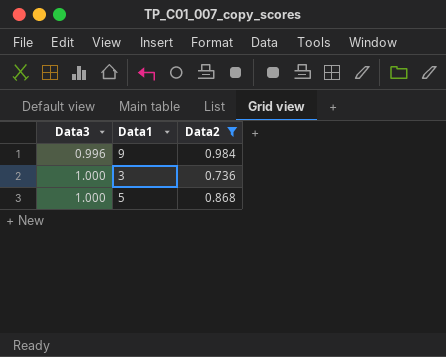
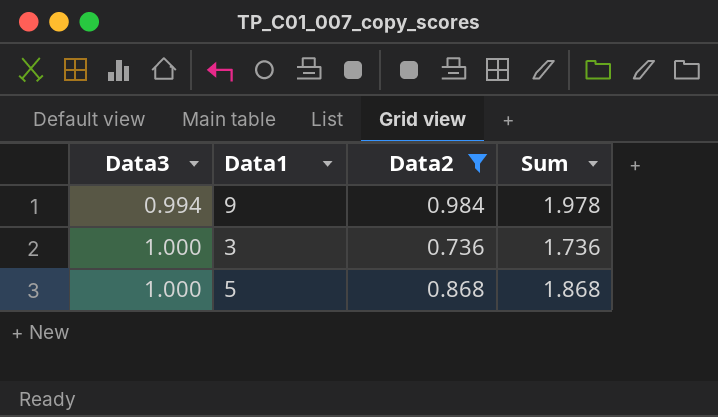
column Sum | formula: none -> [Data3] + [Data2]
9 | Data3: 0.996 -> 0.994

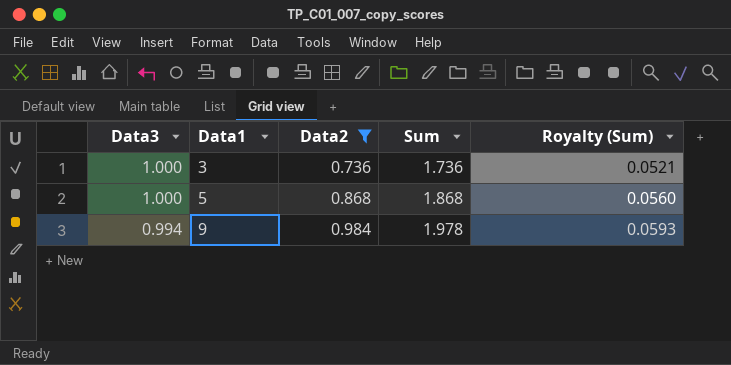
row order: Data3 ascending -> Data3 descending
column Royalty (Sum) | formula: none -> [Sum] * 0.03

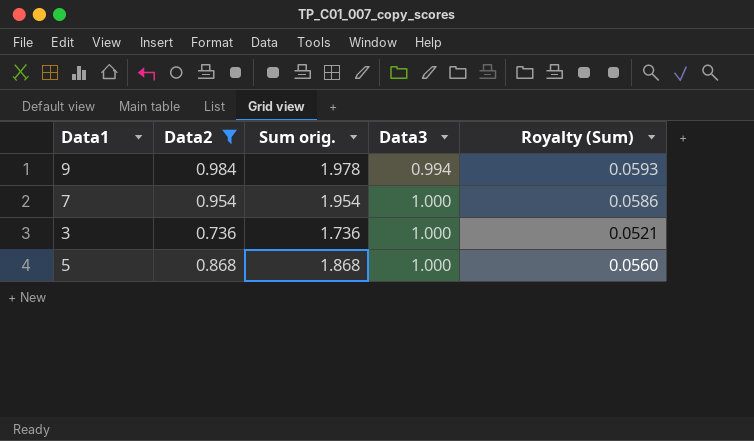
row order: Data3 descending -> Data3 ascending
column name: Sum -> Sum orig.
column Data3 | position: 1 -> 4
row 7: none -> 0.954 | 1.954 | 1.000 | 0.0586

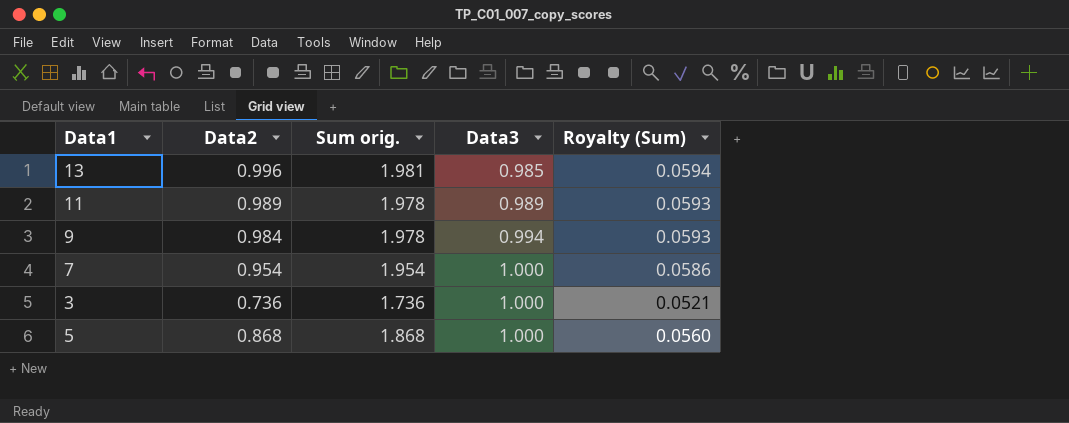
filter: Data2 <= 0.984 -> none

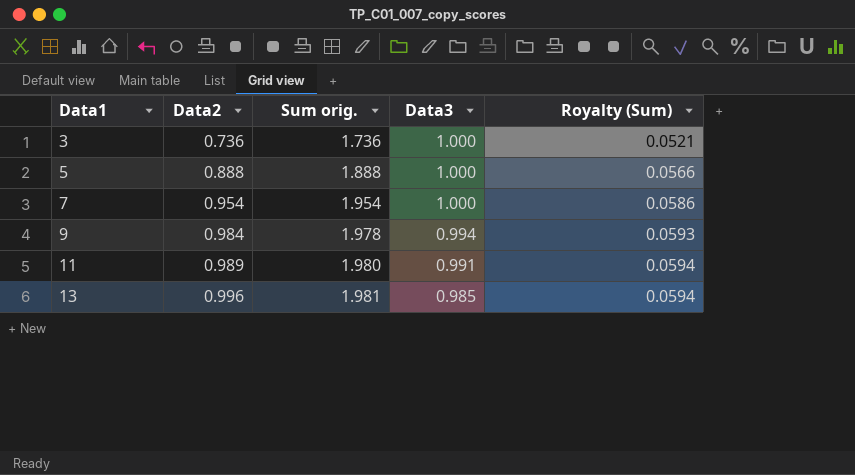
row order: Data3 ascending -> Data1 ascending
5 | Data2: 0.868 -> 0.888
5 | Sum orig.: 1.868 -> 1.888
5 | Royalty (Sum): 0.0560 -> 0.0566
11 | Sum orig.: 1.978 -> 1.980
11 | Data3: 0.989 -> 0.991
11 | Royalty (Sum): 0.0593 -> 0.0594

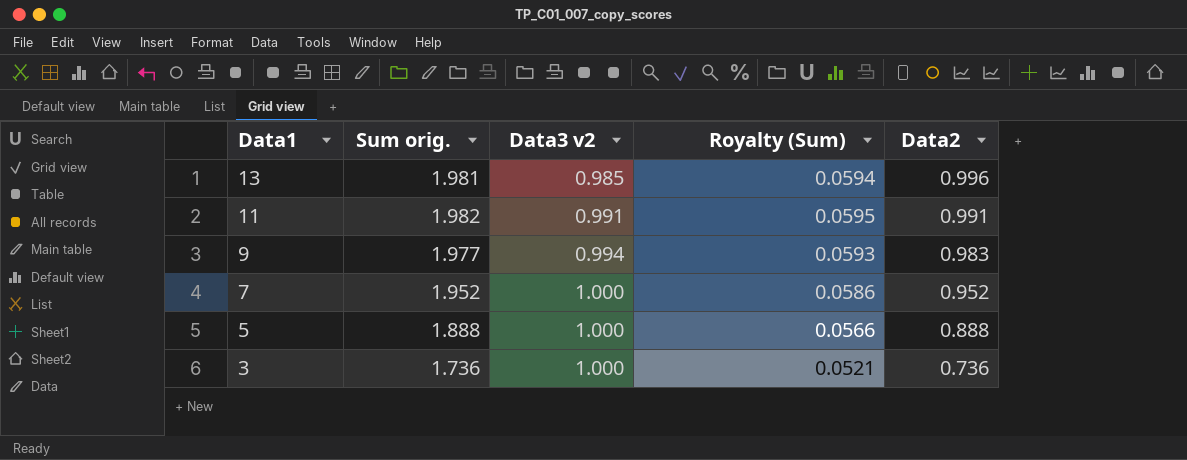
row order: Data1 ascending -> Data1 descending
column name: Data3 -> Data3 v2
column Data2 | position: 2 -> 5
11 | Sum orig.: 1.980 -> 1.982
11 | Royalty (Sum): 0.0594 -> 0.0595
11 | Data2: 0.989 -> 0.991
9 | Sum orig.: 1.978 -> 1.977
9 | Data2: 0.984 -> 0.983
7 | Sum orig.: 1.954 -> 1.952
7 | Data2: 0.954 -> 0.952

